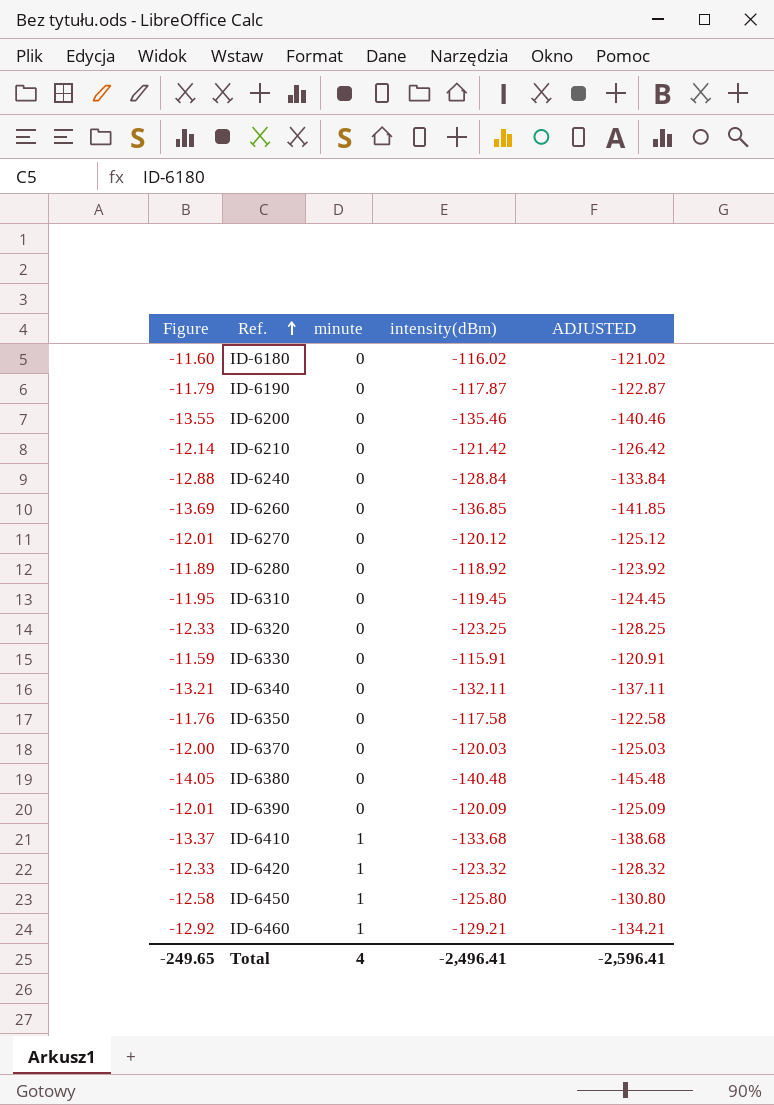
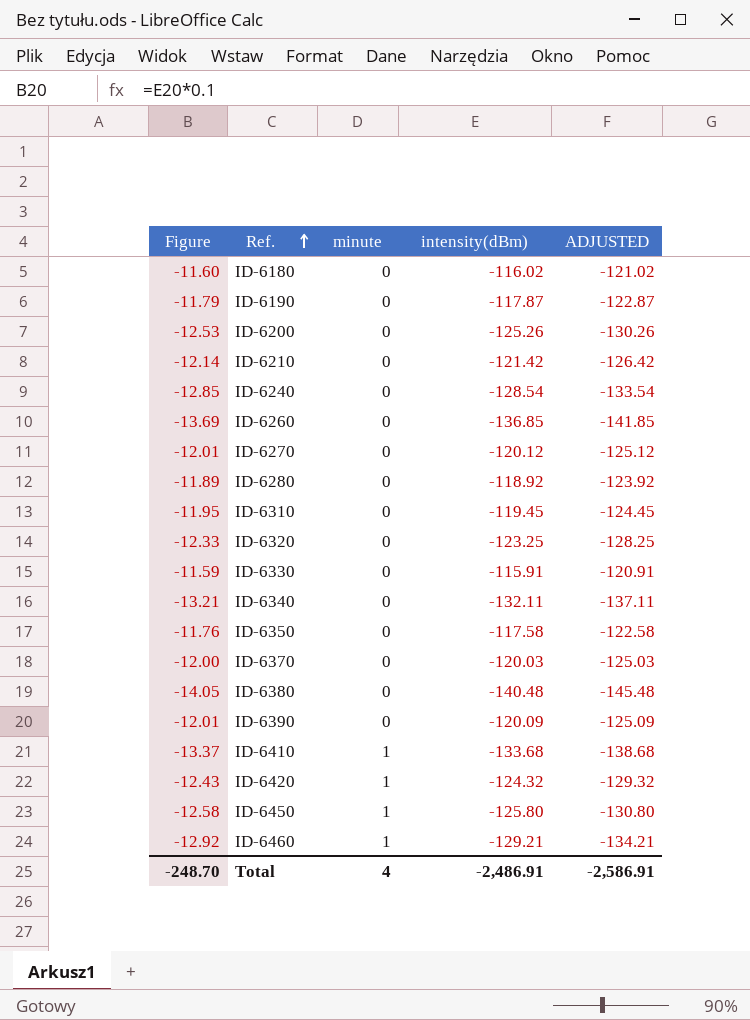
ID-6200 | Figure: -13.55 -> -12.53
ID-6200 | intensity(dBm): -135.46 -> -125.26
ID-6200 | ADJUSTED: -140.46 -> -130.26
ID-6240 | Figure: -12.88 -> -12.85
ID-6240 | intensity(dBm): -128.84 -> -128.54
ID-6240 | ADJUSTED: -133.84 -> -133.54
ID-6420 | Figure: -12.33 -> -12.43
ID-6420 | intensity(dBm): -123.32 -> -124.32
ID-6420 | ADJUSTED: -128.32 -> -129.32
Total | Figure: -249.65 -> -248.70
Total | intensity(dBm): -2,496.41 -> -2,486.91
Total | ADJUSTED: -2,596.41 -> -2,586.91

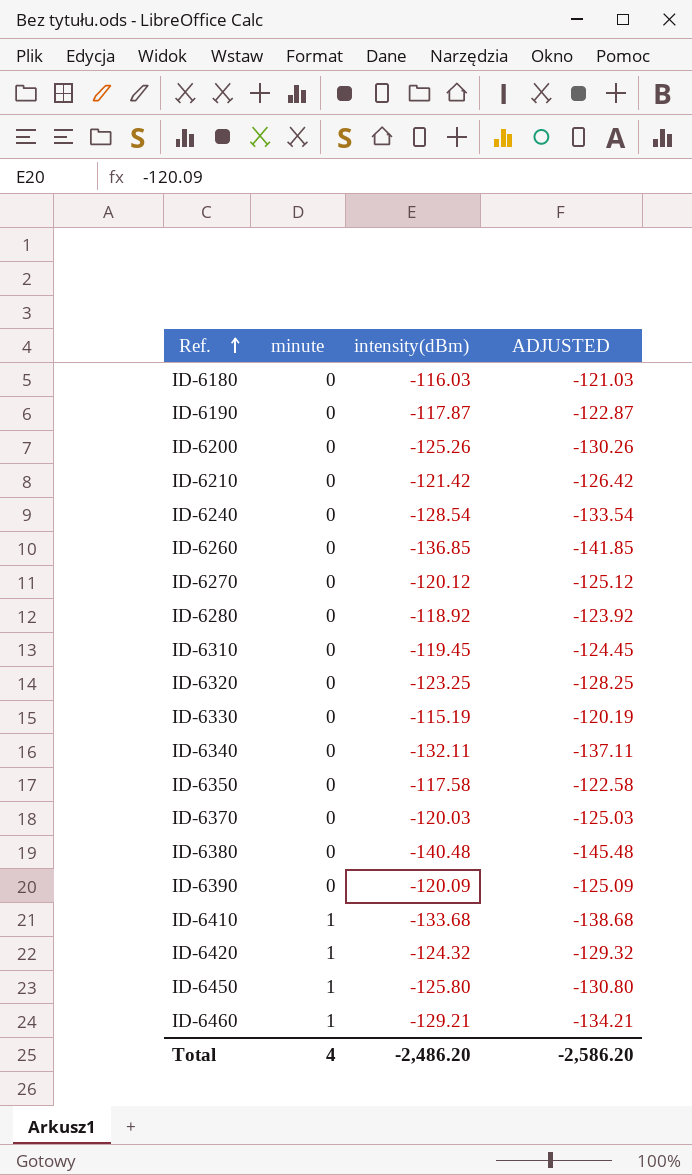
column Figure | formula: [intensity(dBm)] * 0.1 -> none
ID-6180 | intensity(dBm): -116.02 -> -116.03
ID-6180 | ADJUSTED: -121.02 -> -121.03
ID-6330 | intensity(dBm): -115.91 -> -115.19
ID-6330 | ADJUSTED: -120.91 -> -120.19
Total | intensity(dBm): -2,486.91 -> -2,486.20
Total | ADJUSTED: -2,586.91 -> -2,586.20

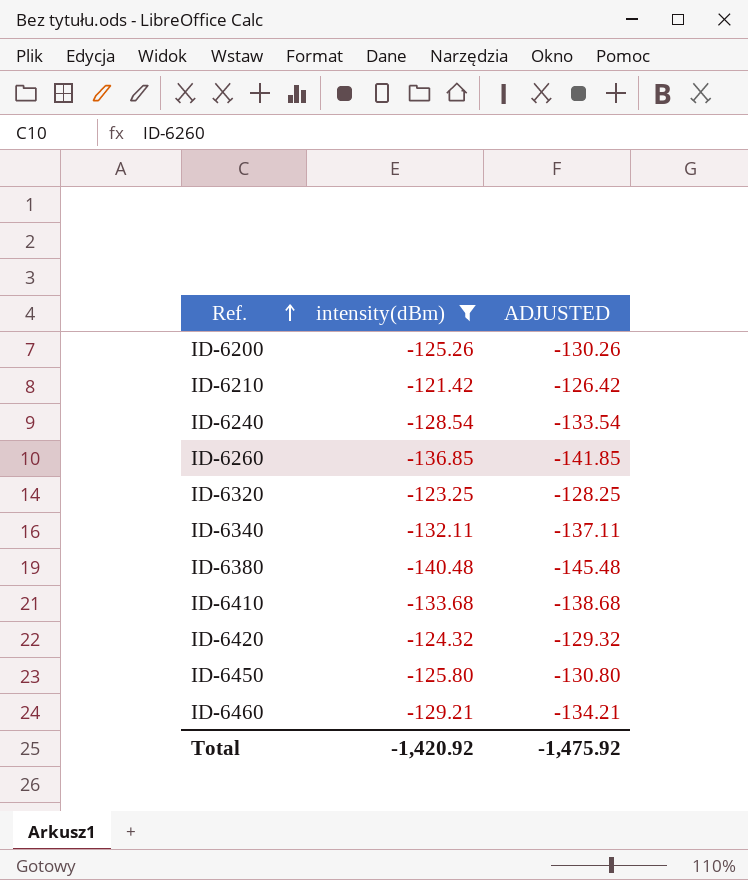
filter: none -> intensity(dBm) <= -121.42
column minute | position: 2 -> none
Total | intensity(dBm): -2,486.20 -> -1,420.92
Total | ADJUSTED: -2,586.20 -> -1,475.92

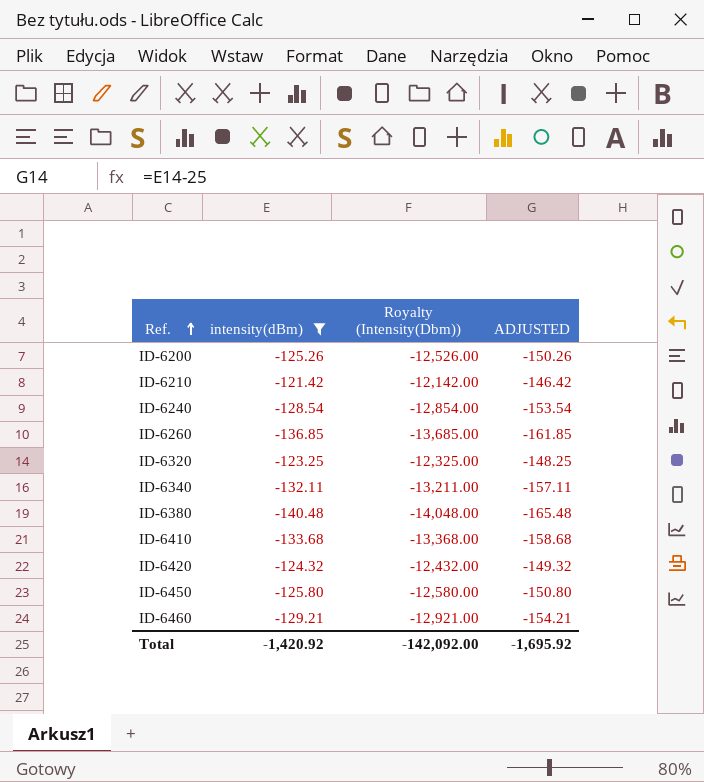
column Royalty (Intensity(Dbm)) | formula: none -> [intensity(dBm)] * 100
column ADJUSTED | formula: [intensity(dBm)] - 5 -> [intensity(dBm)] - 25
Total | ADJUSTED: -1,475.92 -> -1,695.92

